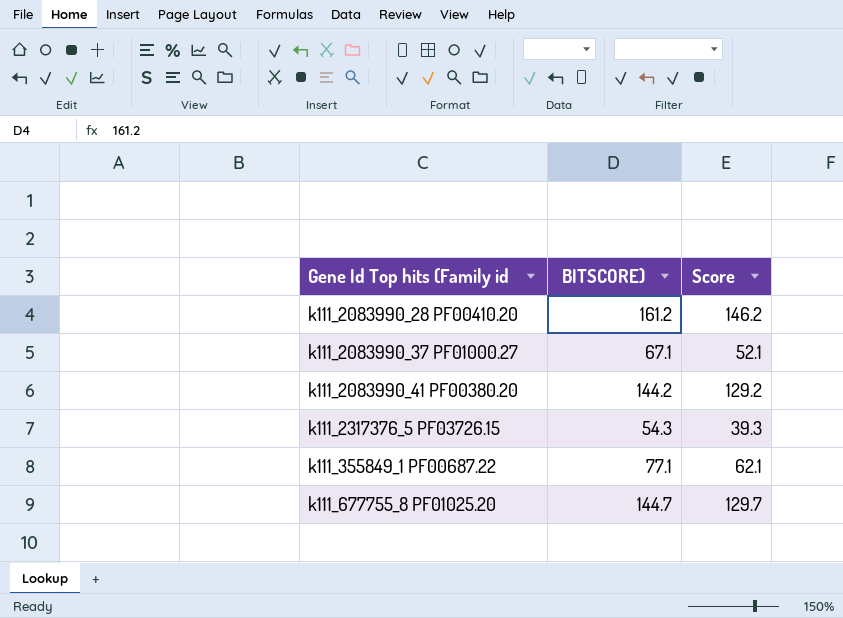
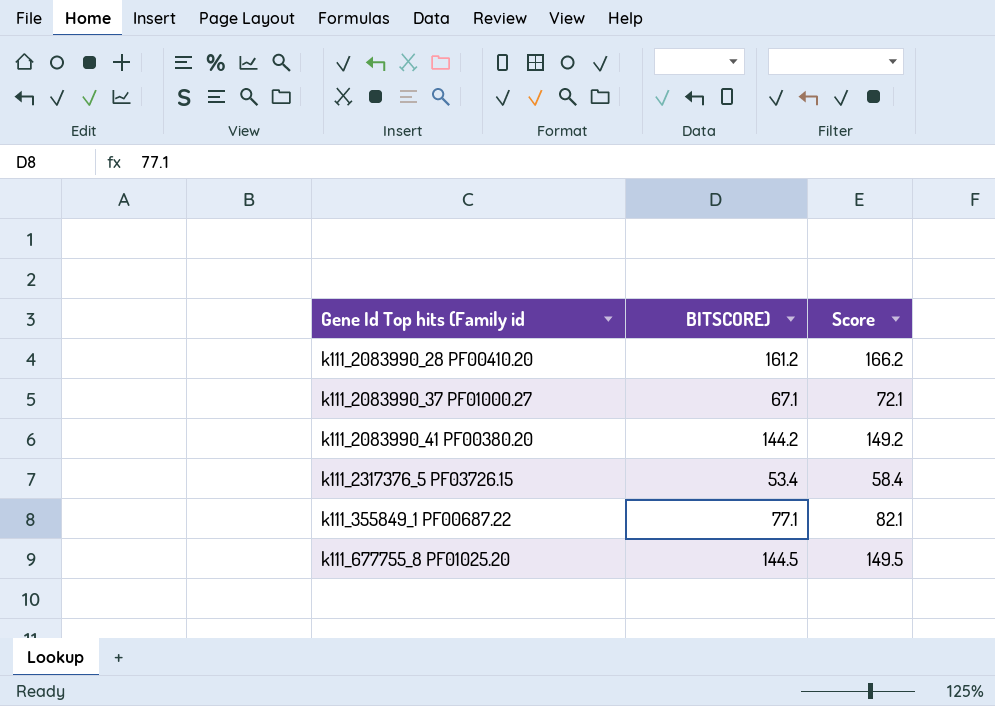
column Score | formula: [BITSCORE)] - 15 -> [BITSCORE)] + 5
k111_2317376_5 PF03726.15 | BITSCORE): 54.3 -> 53.4
k111_677755_8 PF01025.20 | BITSCORE): 144.7 -> 144.5

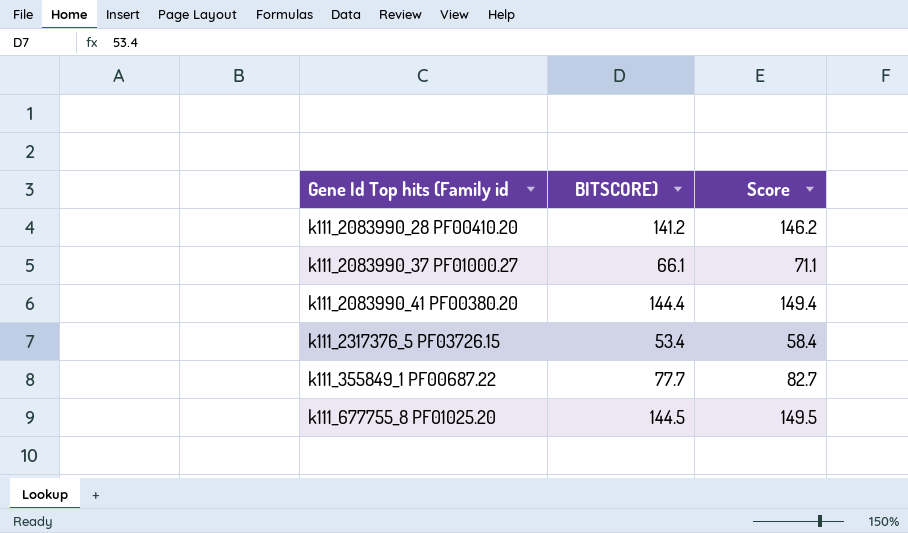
k111_2083990_28 PF00410.20 | BITSCORE): 161.2 -> 141.2
k111_2083990_28 PF00410.20 | Score: 166.2 -> 146.2
k111_2083990_37 PF01000.27 | BITSCORE): 67.1 -> 66.1
k111_2083990_37 PF01000.27 | Score: 72.1 -> 71.1
k111_2083990_41 PF00380.20 | BITSCORE): 144.2 -> 144.4
k111_2083990_41 PF00380.20 | Score: 149.2 -> 149.4
k111_355849_1 PF00687.22 | BITSCORE): 77.1 -> 77.7
k111_355849_1 PF00687.22 | Score: 82.1 -> 82.7

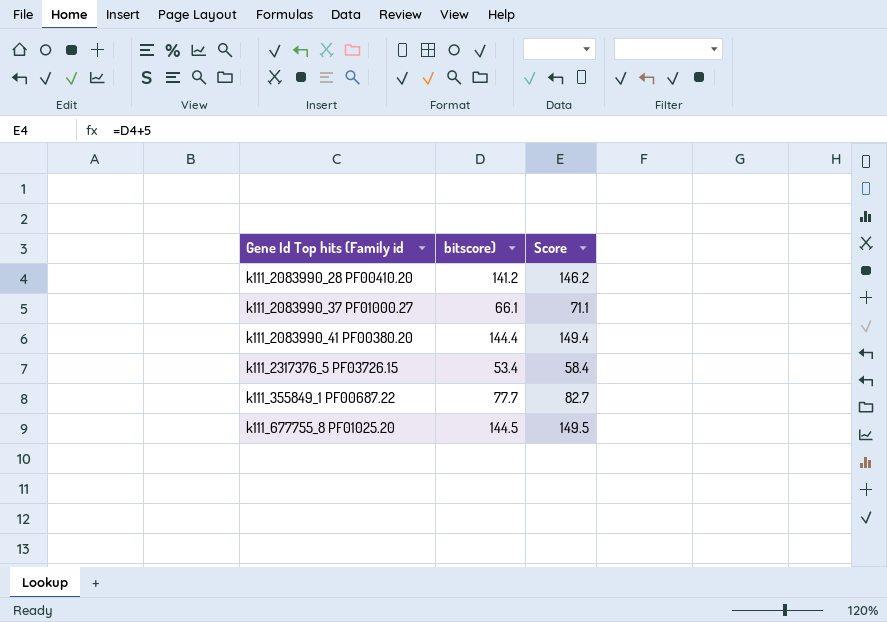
column name: BITSCORE) -> bitscore)

